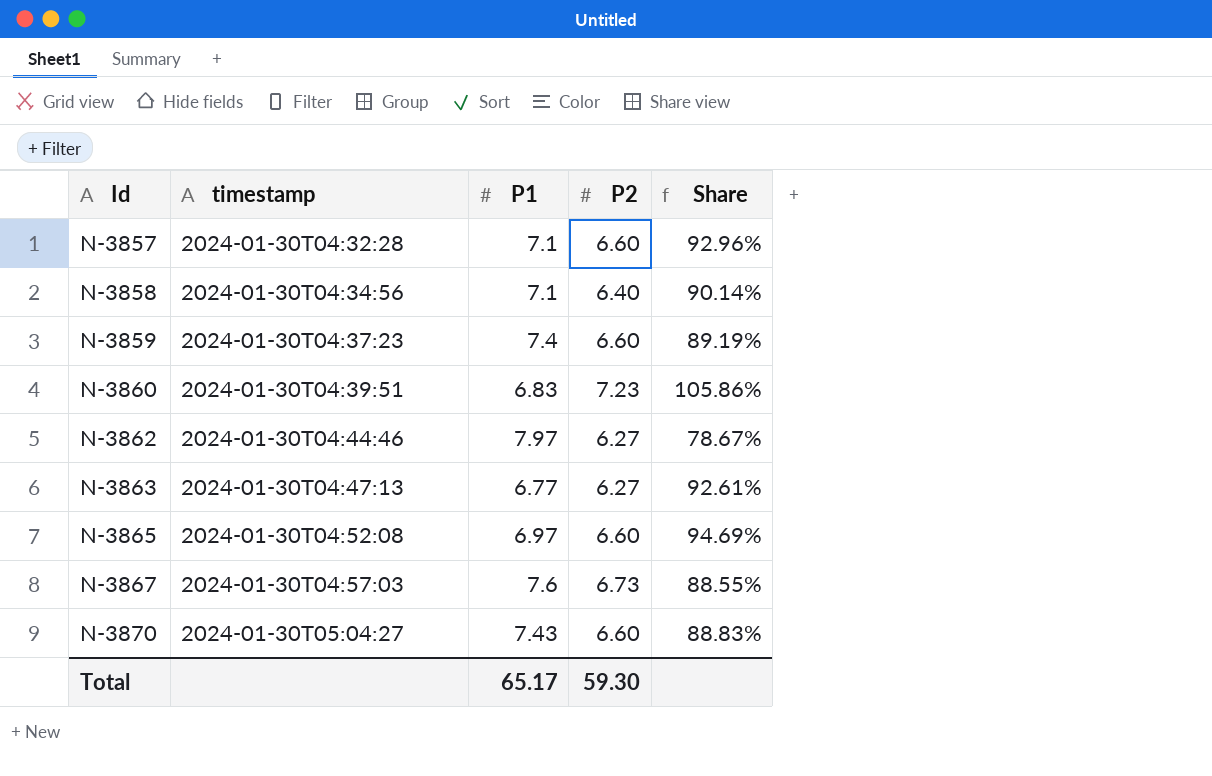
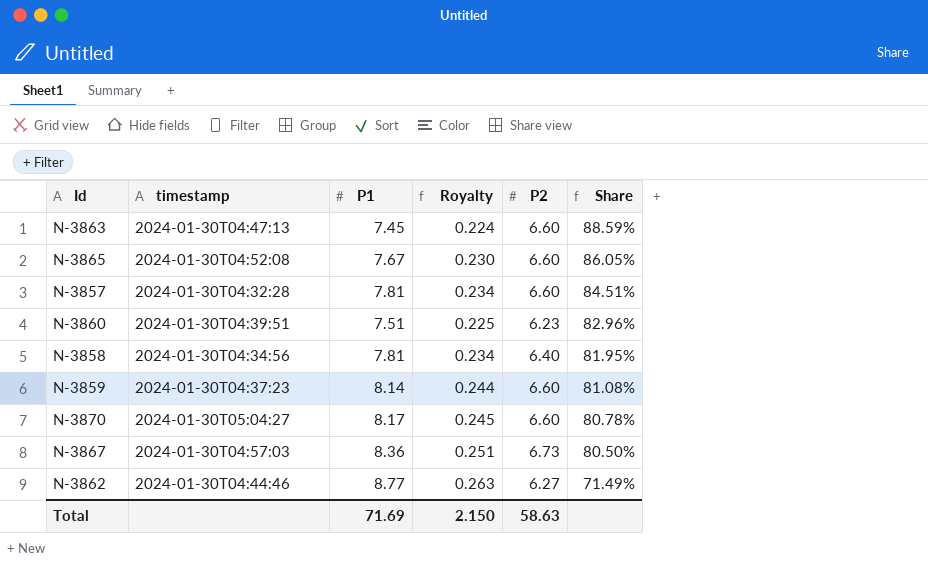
row order: Id ascending -> Share descending
column Royalty | formula: none -> [P1] * 0.03
N-3863 | P1: 6.77 -> 7.45
N-3863 | P2: 6.27 -> 6.60
N-3863 | Share: 92.61% -> 88.59%
N-3865 | P1: 6.97 -> 7.67
N-3865 | Share: 94.69% -> 86.05%
N-3857 | P1: 7.1 -> 7.81
N-3857 | Share: 92.96% -> 84.51%
N-3860 | P1: 6.83 -> 7.51
N-3860 | P2: 7.23 -> 6.23
N-3860 | Share: 105.86% -> 82.96%
N-3858 | P1: 7.1 -> 7.81
N-3858 | Share: 90.14% -> 81.95%
N-3859 | P1: 7.4 -> 8.14
N-3859 | Share: 89.19% -> 81.08%
N-3870 | P1: 7.43 -> 8.17
N-3870 | Share: 88.83% -> 80.78%
N-3867 | P1: 7.6 -> 8.36
N-3867 | Share: 88.55% -> 80.50%
N-3862 | P1: 7.97 -> 8.77
N-3862 | Share: 78.67% -> 71.49%
Total | P1: 65.17 -> 71.69
Total | P2: 59.30 -> 58.63

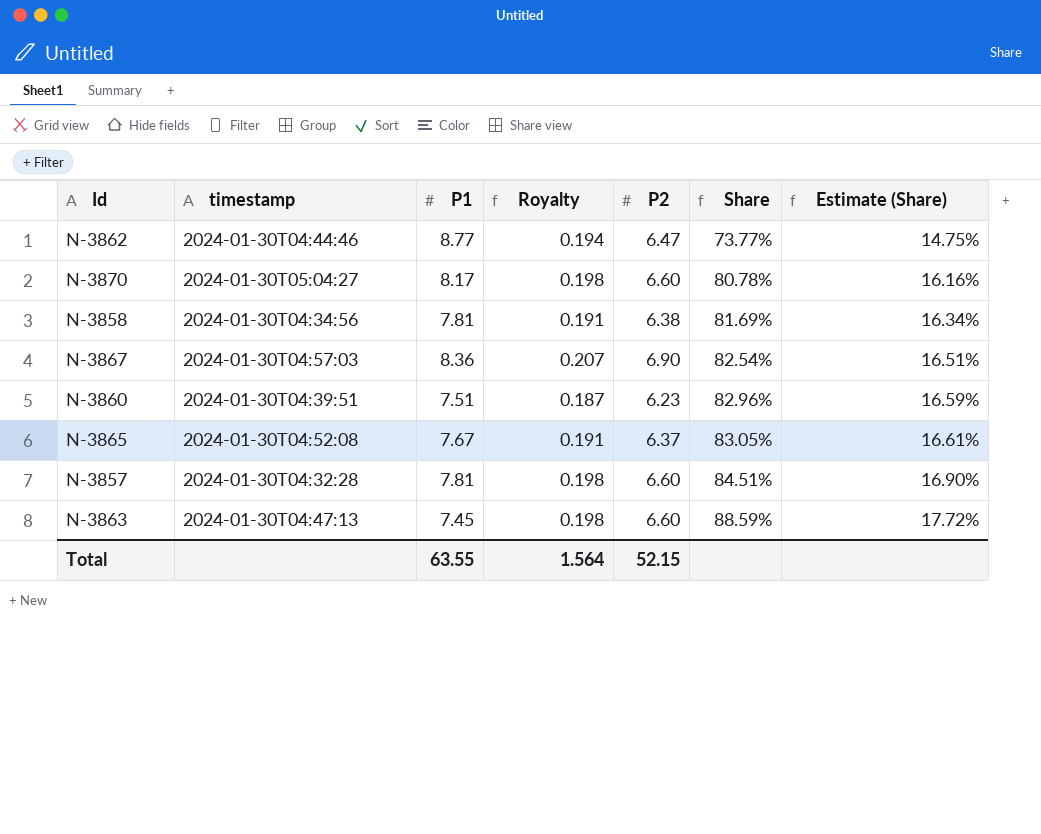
row order: Share descending -> Share ascending
column Royalty | formula: [P1] * 0.03 -> [P2] * 0.03
column Estimate (Share) | formula: none -> [Share] * 0.2
row N-3859: 2024-01-30T04:37:23 | 8.14 | 0.244 | 6.60 | 81.08% -> none
N-3862 | P2: 6.27 -> 6.47
N-3862 | Share: 71.49% -> 73.77%
N-3858 | P2: 6.40 -> 6.38
N-3858 | Share: 81.95% -> 81.69%
N-3867 | P2: 6.73 -> 6.90
N-3867 | Share: 80.50% -> 82.54%
N-3865 | P2: 6.60 -> 6.37
N-3865 | Share: 86.05% -> 83.05%
Total | P1: 71.69 -> 63.55
Total | Royalty: 2.150 -> 1.564
Total | P2: 58.63 -> 52.15

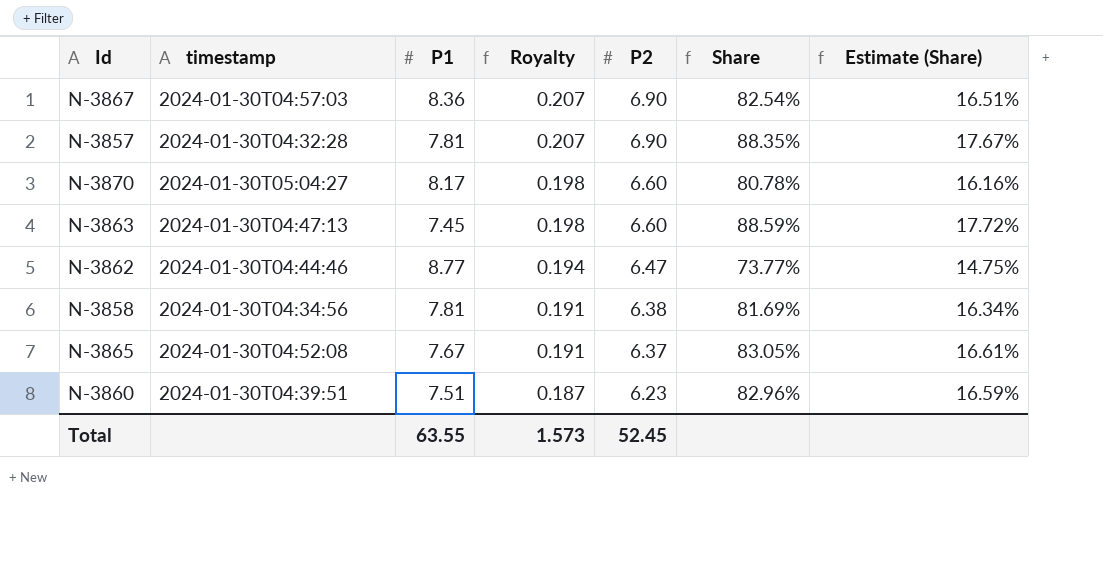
row order: Share ascending -> Royalty descending
N-3857 | Royalty: 0.198 -> 0.207
N-3857 | P2: 6.60 -> 6.90
N-3857 | Share: 84.51% -> 88.35%
N-3857 | Estimate (Share): 16.90% -> 17.67%
Total | Royalty: 1.564 -> 1.573
Total | P2: 52.15 -> 52.45

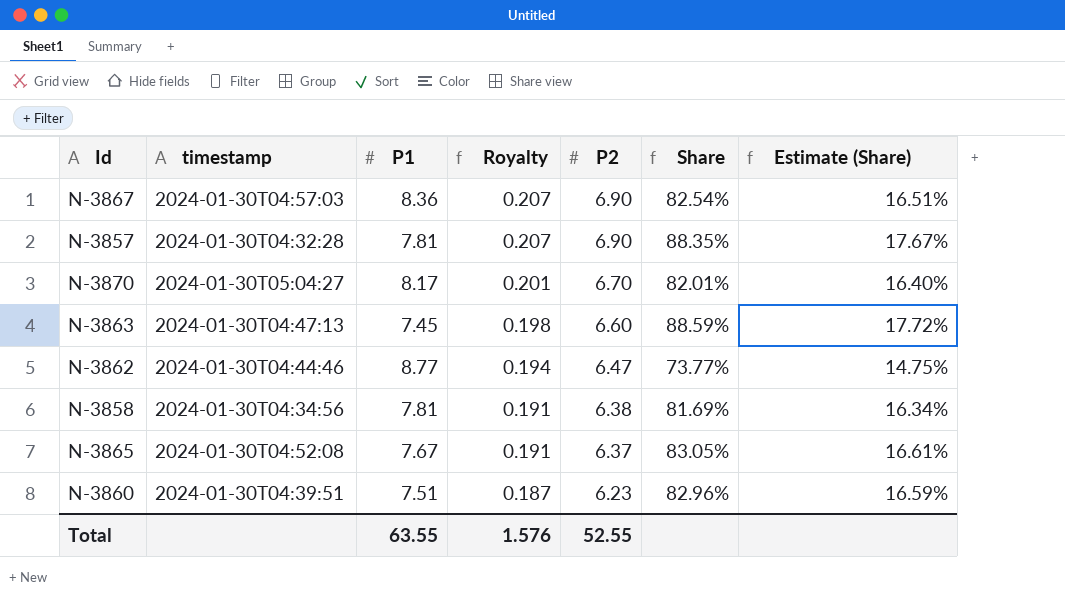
N-3870 | Royalty: 0.198 -> 0.201
N-3870 | P2: 6.60 -> 6.70
N-3870 | Share: 80.78% -> 82.01%
N-3870 | Estimate (Share): 16.16% -> 16.40%
Total | Royalty: 1.573 -> 1.576
Total | P2: 52.45 -> 52.55

